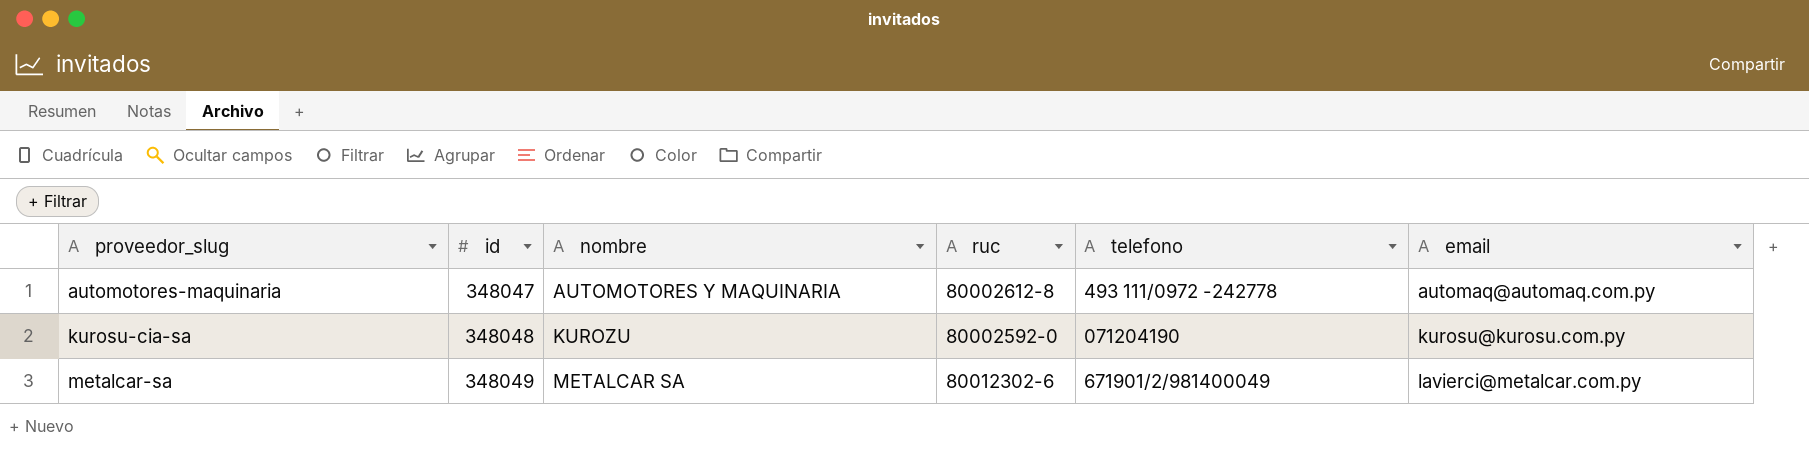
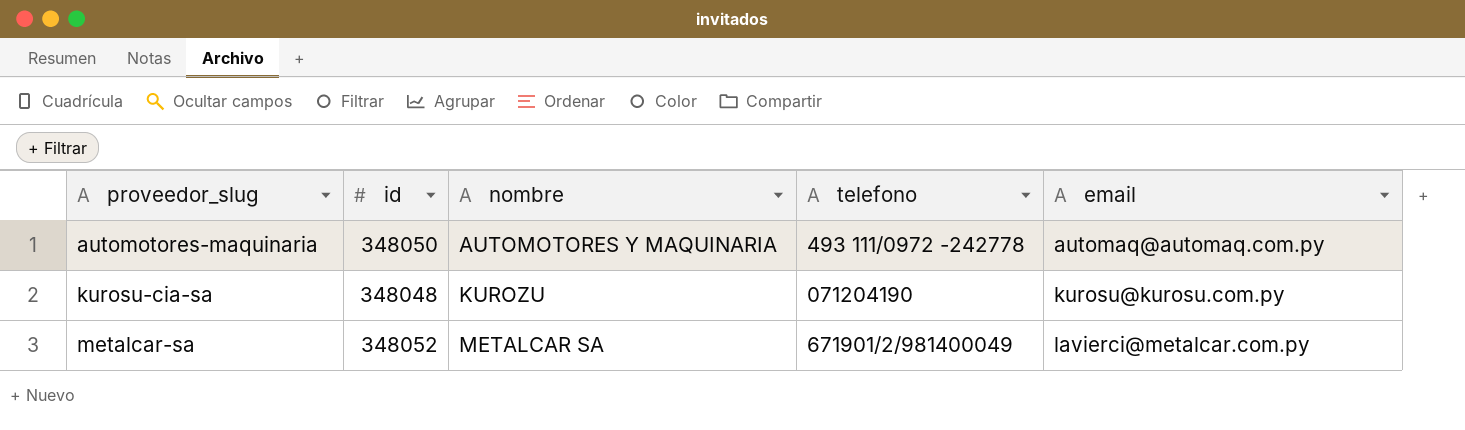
column ruc | position: 4 -> none
automotores-maquinaria | id: 348047 -> 348050
metalcar-sa | id: 348049 -> 348052

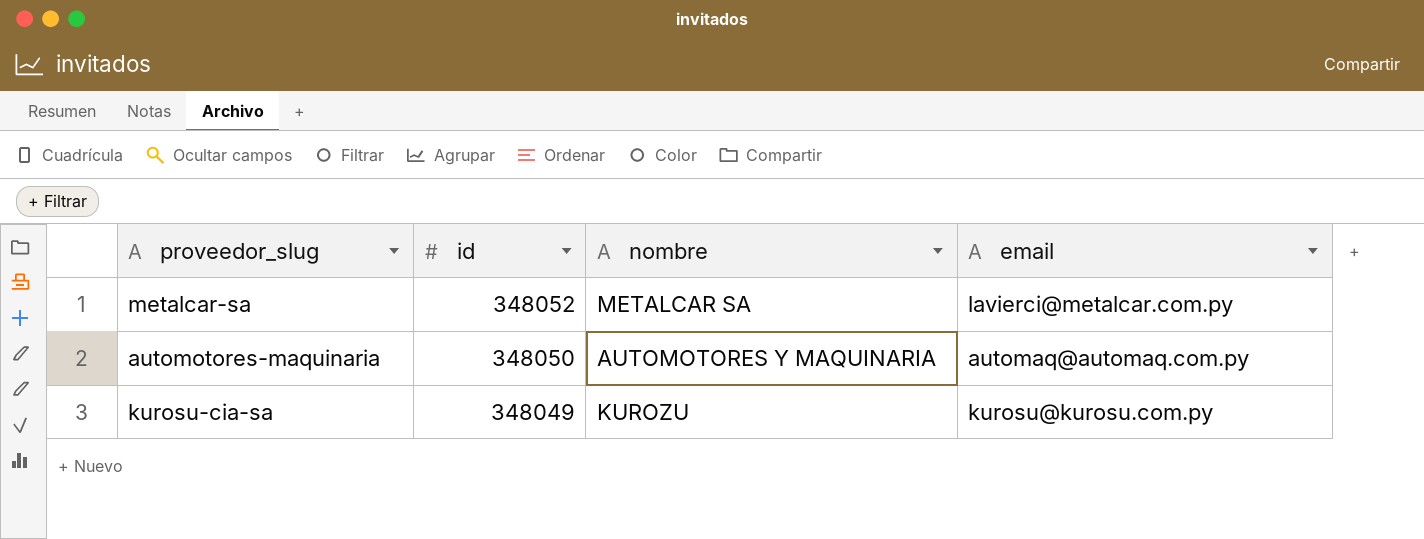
row order: proveedor_slug ascending -> id descending
column telefono | position: 4 -> none
kurosu-cia-sa | id: 348048 -> 348049

